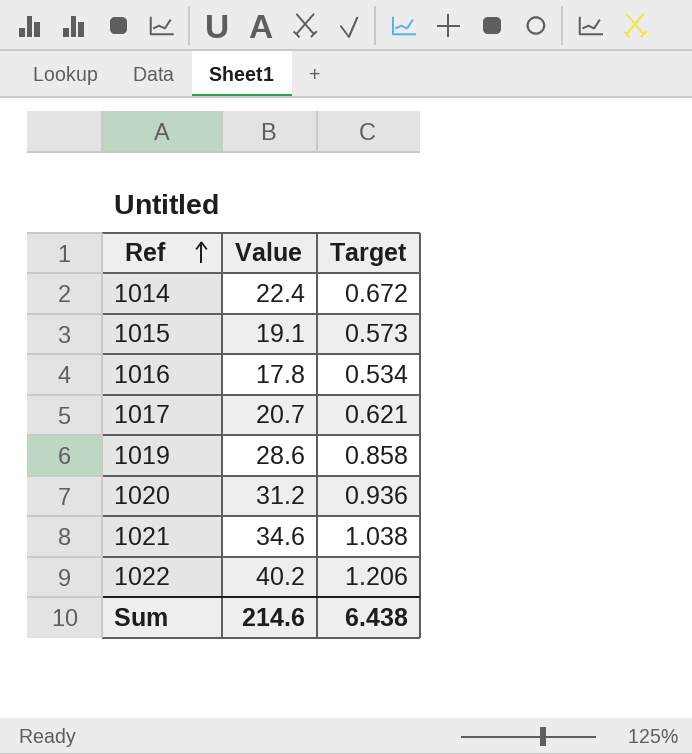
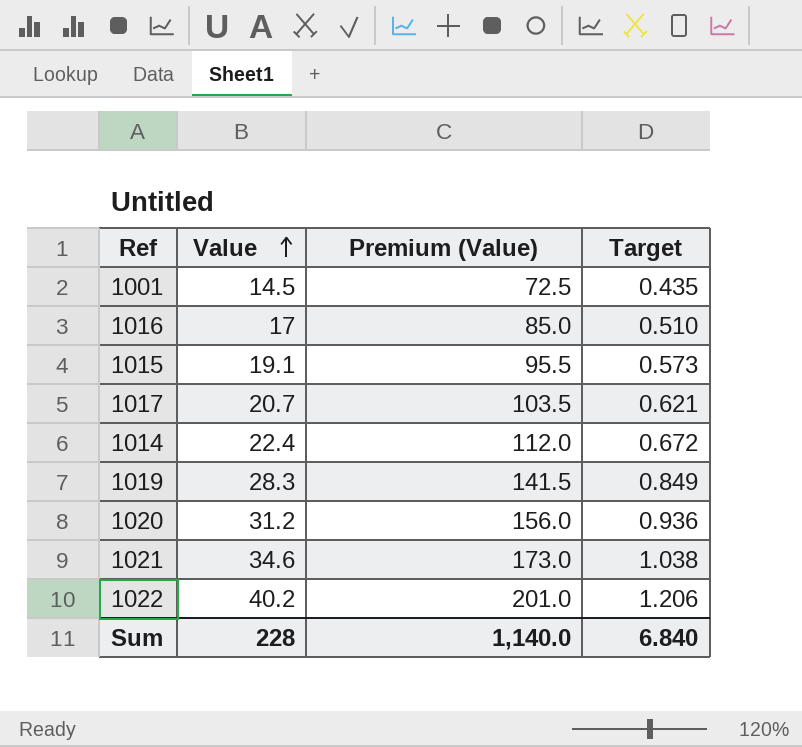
row order: Ref ascending -> Value ascending
column Premium (Value) | formula: none -> [Value] * 5
row 1001: none -> 14.5 | 72.5 | 0.435
1016 | Value: 17.8 -> 17
1016 | Target: 0.534 -> 0.510
1019 | Value: 28.6 -> 28.3
1019 | Target: 0.858 -> 0.849
Sum | Value: 214.6 -> 228
Sum | Target: 6.438 -> 6.840

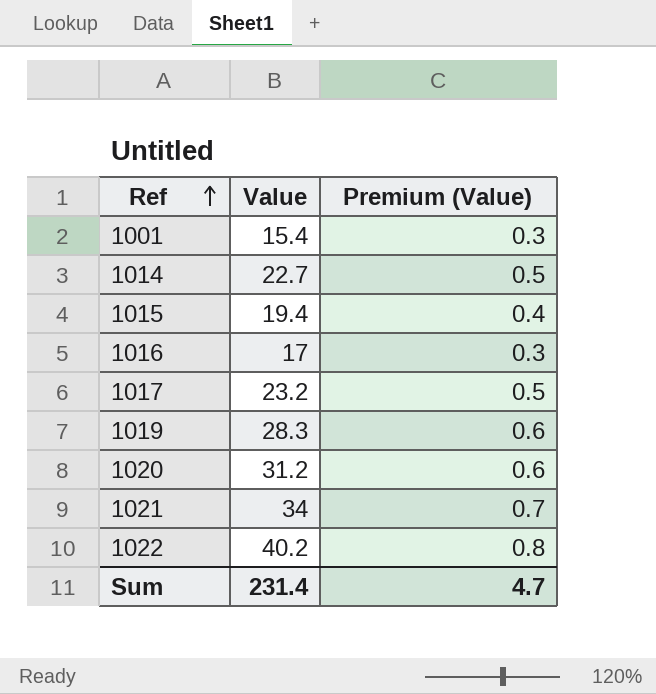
row order: Value ascending -> Ref ascending
column Target | formula: [Value] * 0.03 -> none
column Premium (Value) | formula: [Value] * 5 -> [Value] * 0.02
1001 | Value: 14.5 -> 15.4
1014 | Value: 22.4 -> 22.7
1015 | Value: 19.1 -> 19.4
1017 | Value: 20.7 -> 23.2
1021 | Value: 34.6 -> 34
Sum | Value: 228 -> 231.4
Sum | Premium (Value): 1,140.0 -> 4.7

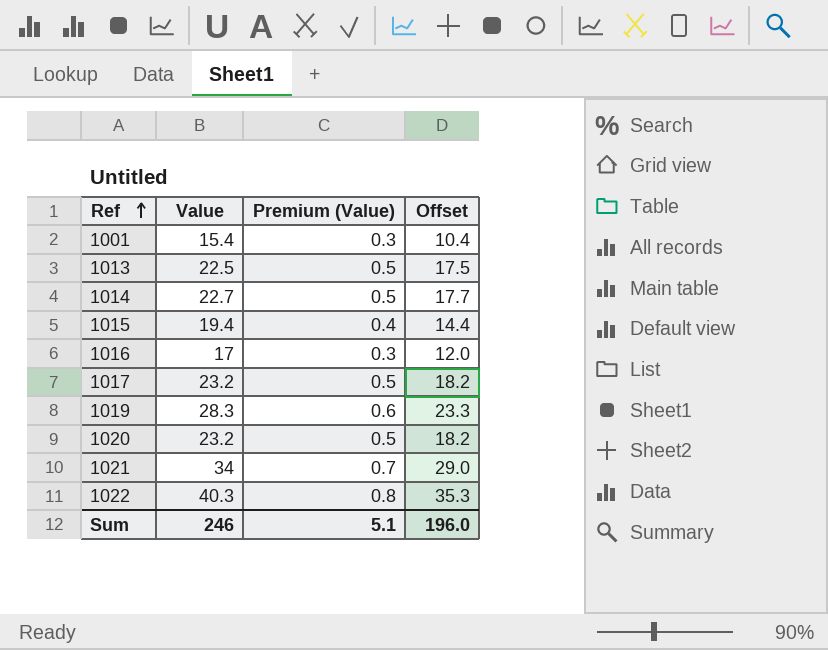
column Offset | formula: none -> [Value] - 5
row 1013: none -> 22.5 | 0.5 | 17.5
1020 | Value: 31.2 -> 23.2
1020 | Premium (Value): 0.6 -> 0.5
1022 | Value: 40.2 -> 40.3
Sum | Value: 231.4 -> 246
Sum | Premium (Value): 4.7 -> 5.1

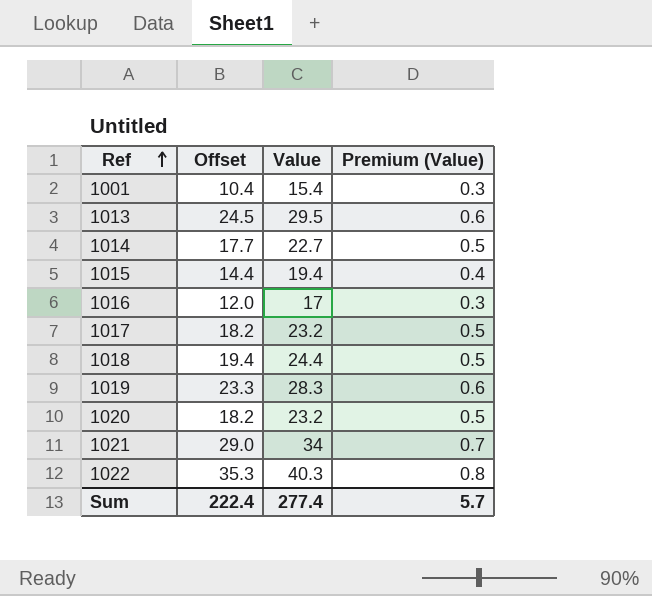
column Offset | position: 4 -> 2
1013 | Offset: 17.5 -> 24.5
1013 | Value: 22.5 -> 29.5
1013 | Premium (Value): 0.5 -> 0.6
row 1018: none -> 19.4 | 24.4 | 0.5
Sum | Offset: 196.0 -> 222.4
Sum | Value: 246 -> 277.4
Sum | Premium (Value): 5.1 -> 5.7

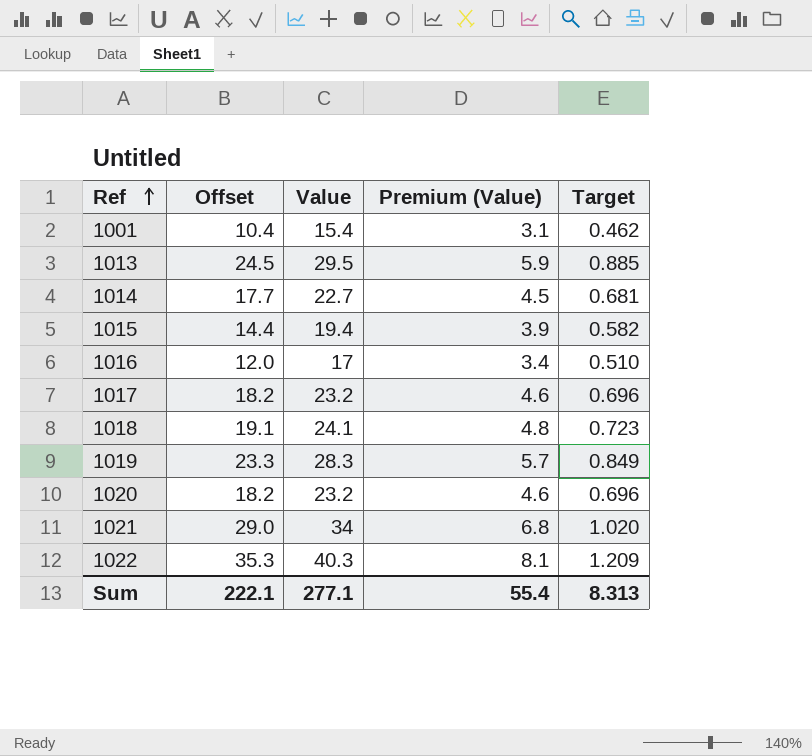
column Premium (Value) | formula: [Value] * 0.02 -> [Value] * 0.2
column Target | formula: none -> [Value] * 0.03
1018 | Offset: 19.4 -> 19.1
1018 | Value: 24.4 -> 24.1
Sum | Offset: 222.4 -> 222.1
Sum | Value: 277.4 -> 277.1
Sum | Premium (Value): 5.7 -> 55.4

